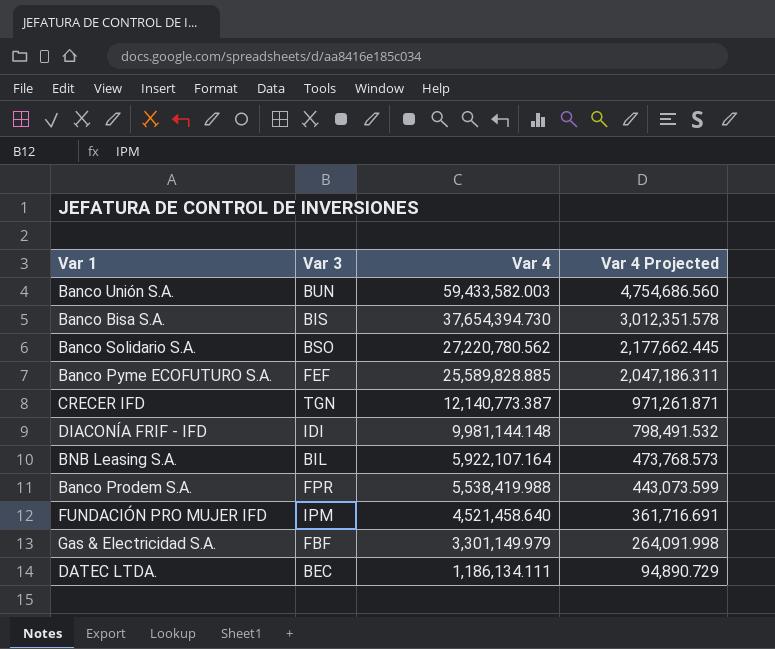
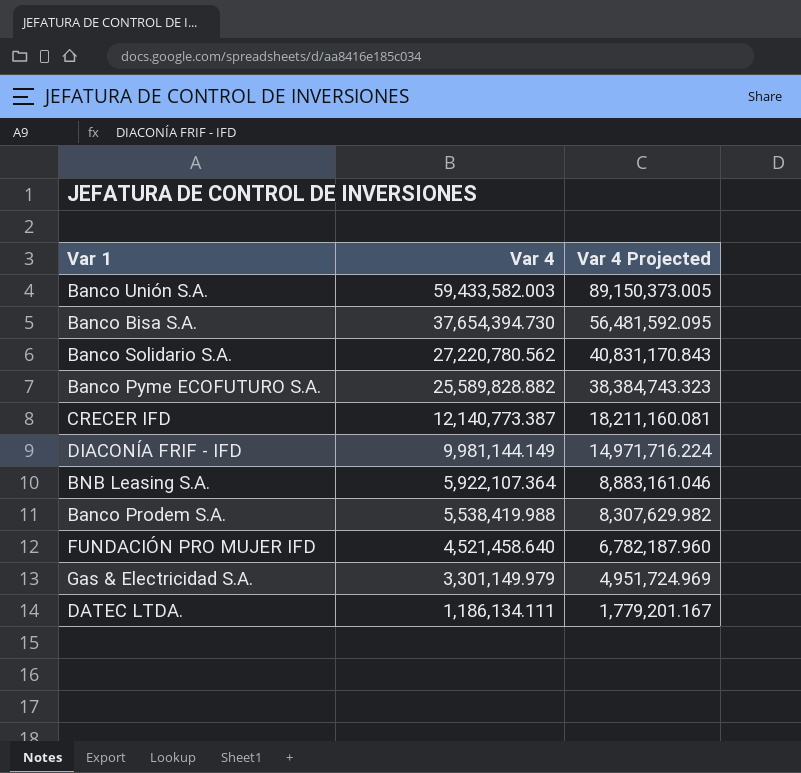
column Var 3 | position: 2 -> none
column Var 4 Projected | formula: [Var 4] * 0.08 -> [Var 4] * 1.5
Banco Pyme ECOFUTURO S.A. | Var 4: 25,589,828.885 -> 25,589,828.882
DIACONÍA FRIF - IFD | Var 4: 9,981,144.148 -> 9,981,144.149
BNB Leasing S.A. | Var 4: 5,922,107.164 -> 5,922,107.364

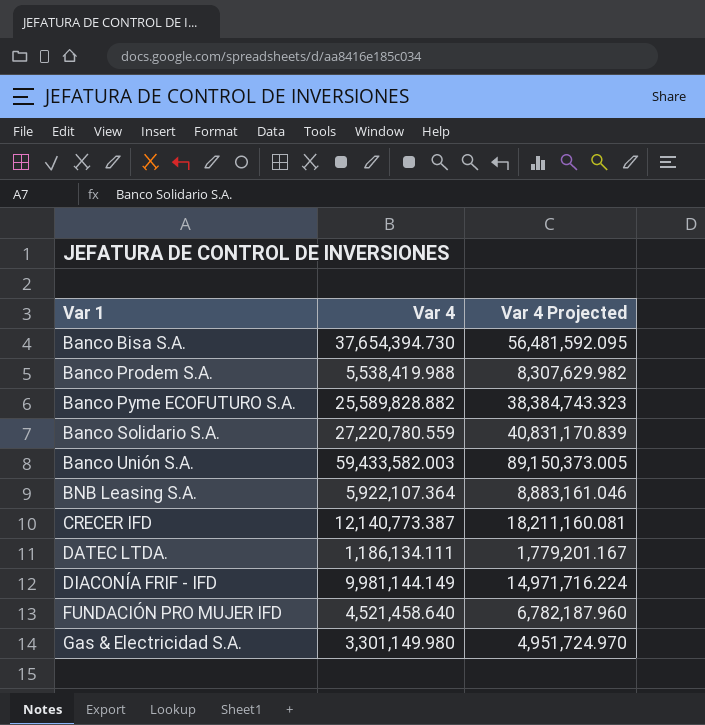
row order: Var 4 descending -> Var 1 ascending
Banco Solidario S.A. | Var 4: 27,220,780.562 -> 27,220,780.559
Banco Solidario S.A. | Var 4 Projected: 40,831,170.843 -> 40,831,170.839
Gas & Electricidad S.A. | Var 4: 3,301,149.979 -> 3,301,149.980
Gas & Electricidad S.A. | Var 4 Projected: 4,951,724.969 -> 4,951,724.970

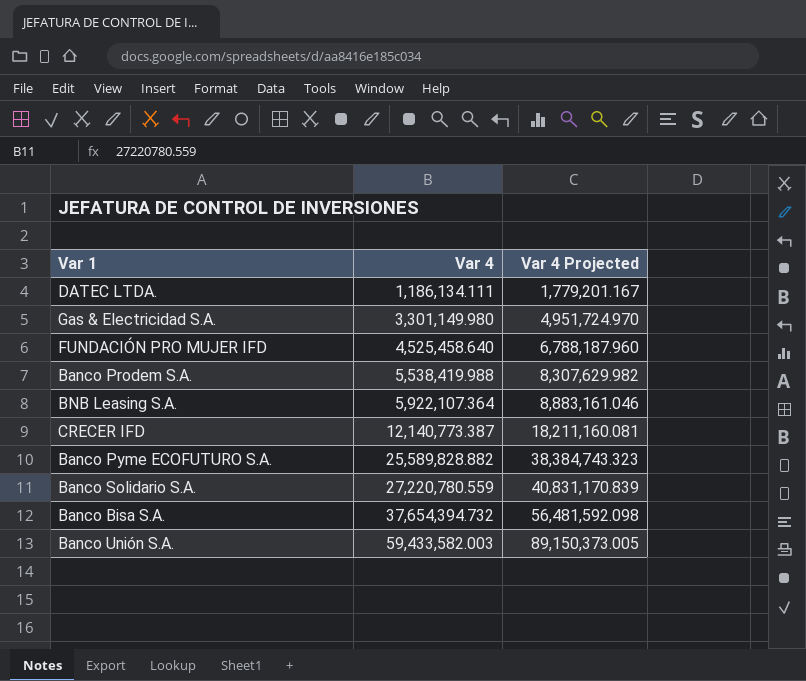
row order: Var 1 ascending -> Var 4 ascending
row DIACONÍA FRIF - IFD: 9,981,144.149 | 14,971,716.224 -> none
FUNDACIÓN PRO MUJER IFD | Var 4: 4,521,458.640 -> 4,525,458.640
FUNDACIÓN PRO MUJER IFD | Var 4 Projected: 6,782,187.960 -> 6,788,187.960
Banco Bisa S.A. | Var 4: 37,654,394.730 -> 37,654,394.732
Banco Bisa S.A. | Var 4 Projected: 56,481,592.095 -> 56,481,592.098

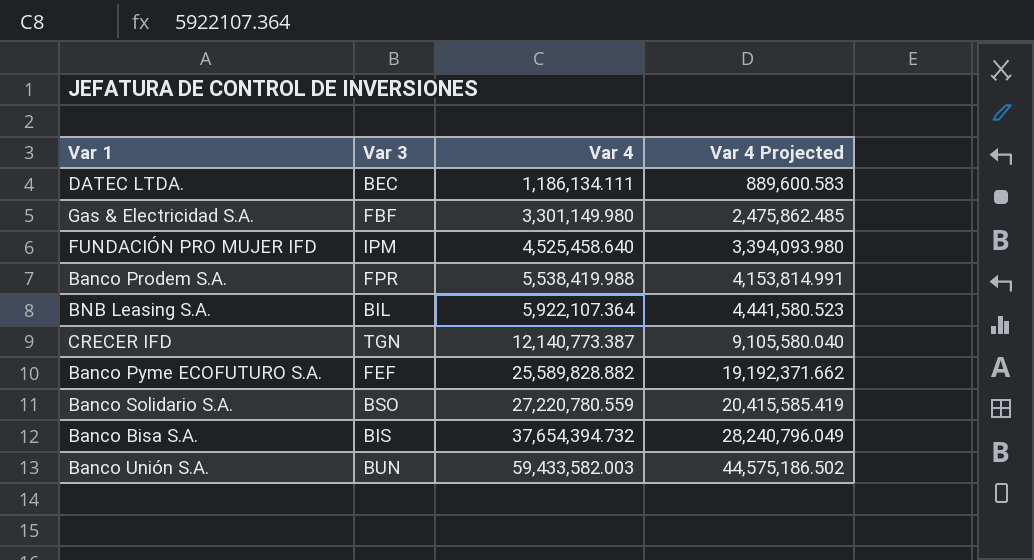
column Var 3 | position: none -> 2
column Var 4 Projected | formula: [Var 4] * 1.5 -> [Var 4] * 0.75

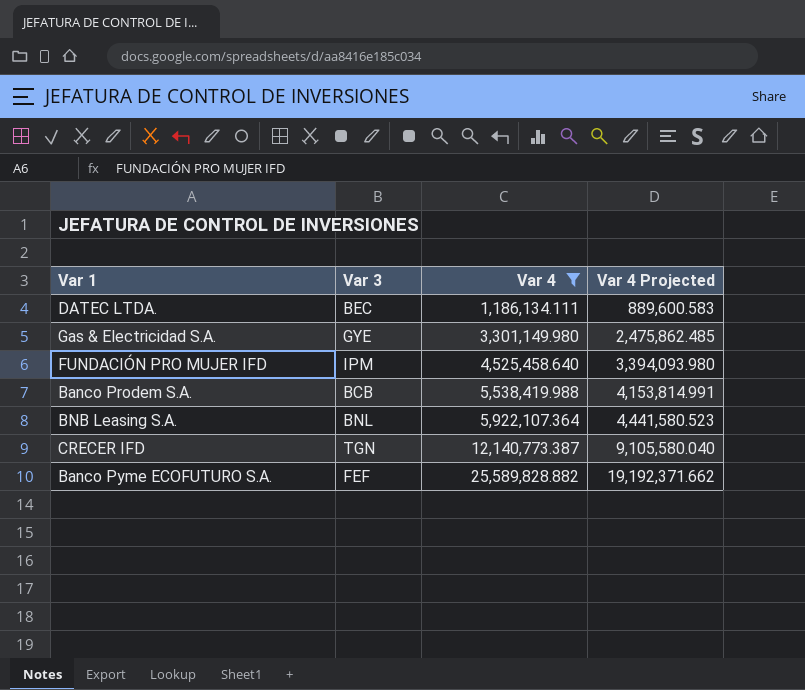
filter: none -> Var 4 <= 25,589,828.882
Gas & Electricidad S.A. | Var 3: FBF -> GYE
Banco Prodem S.A. | Var 3: FPR -> BCB
BNB Leasing S.A. | Var 3: BIL -> BNL

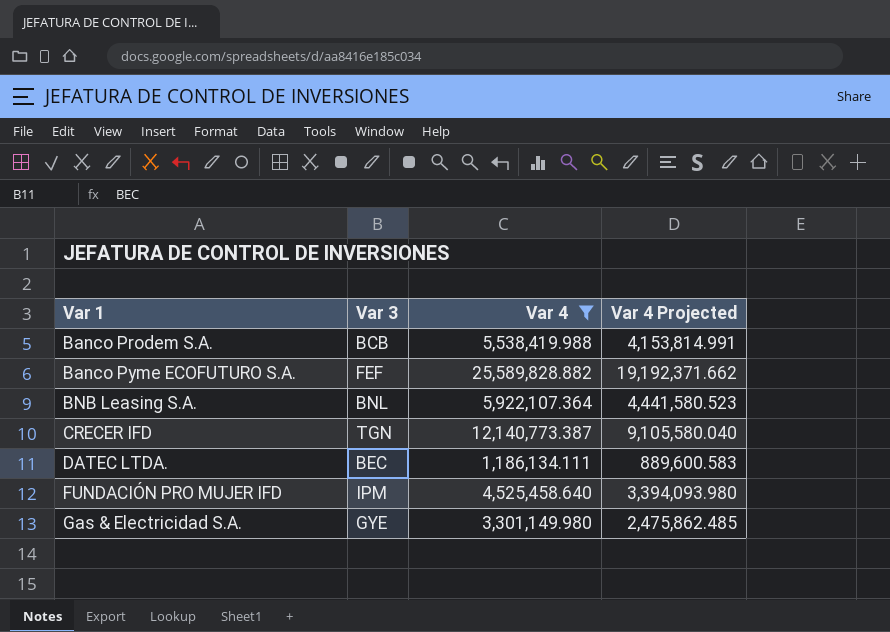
row order: Var 4 ascending -> Var 1 ascending

